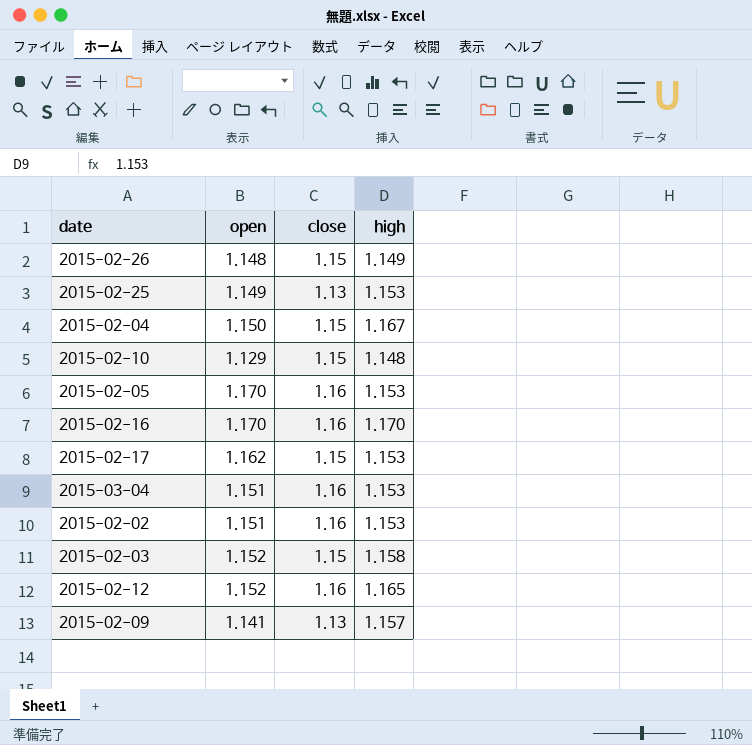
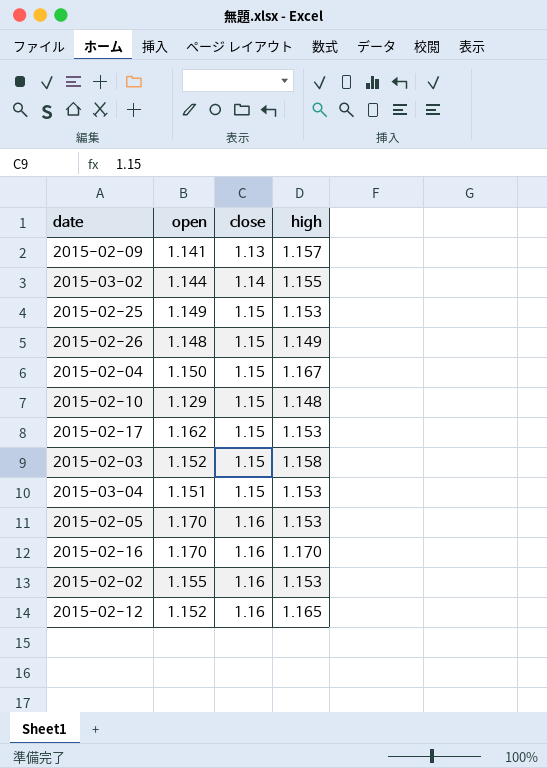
row order: none -> close ascending
row 2015-03-02: none -> 1.144 | 1.14 | 1.155
2015-02-25 | close: 1.13 -> 1.15
2015-03-04 | close: 1.16 -> 1.15
2015-02-02 | open: 1.151 -> 1.155

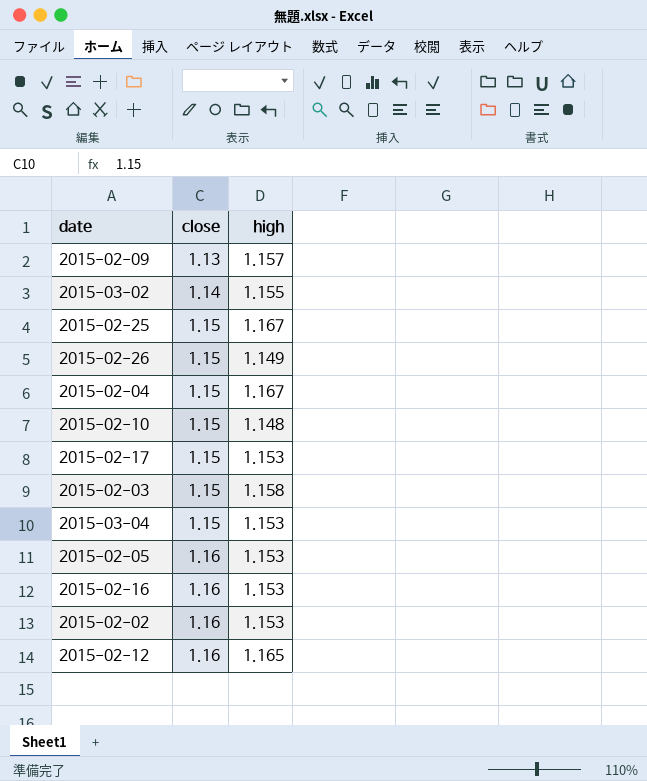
column open | position: 2 -> none
2015-02-25 | high: 1.153 -> 1.167
2015-02-16 | high: 1.170 -> 1.153

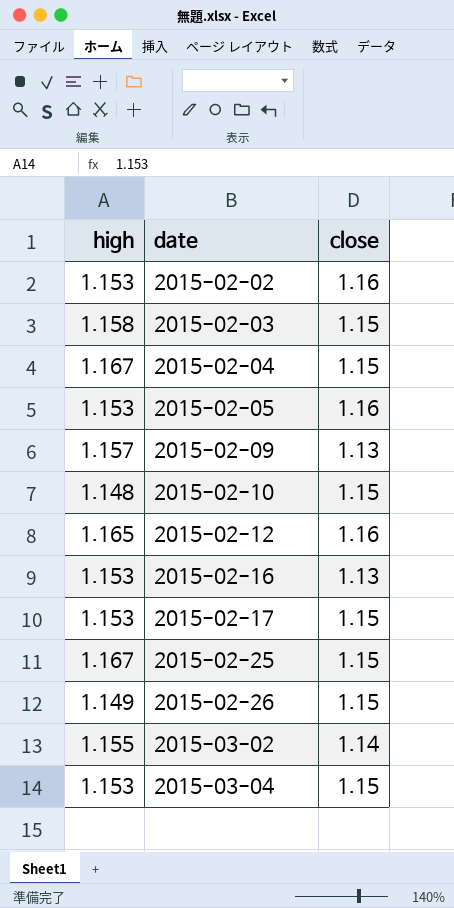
row order: close ascending -> date ascending
column high | position: 3 -> 1
2015-02-16 | close: 1.16 -> 1.13

